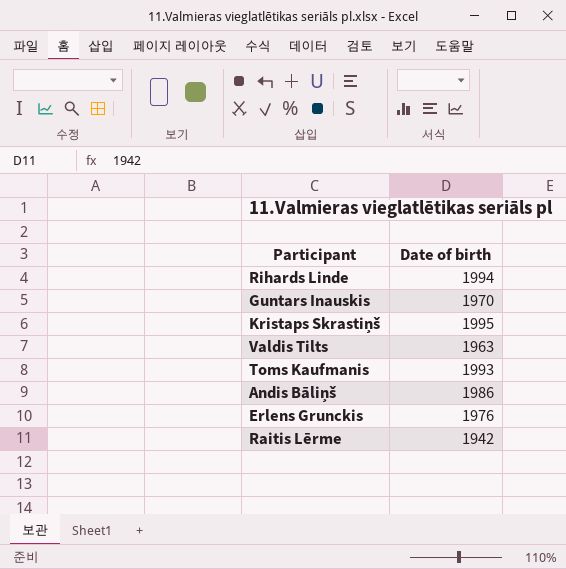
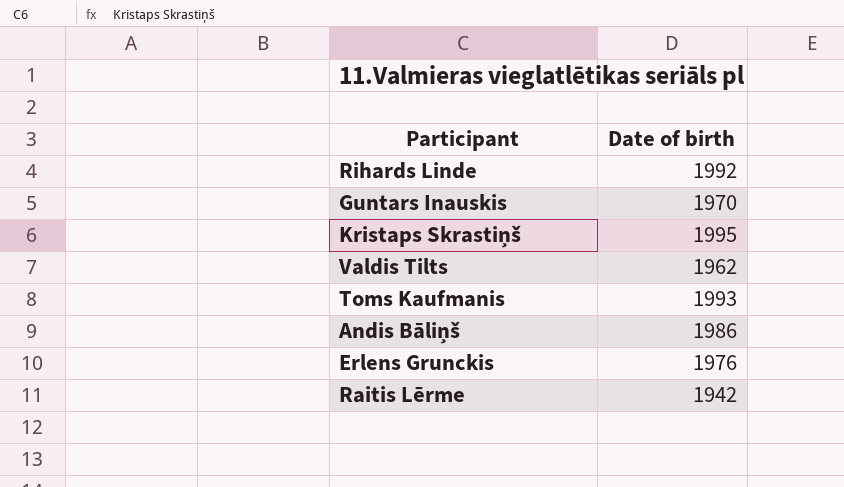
Rihards Linde | Date of birth: 1994 -> 1992
Valdis Tilts | Date of birth: 1963 -> 1962

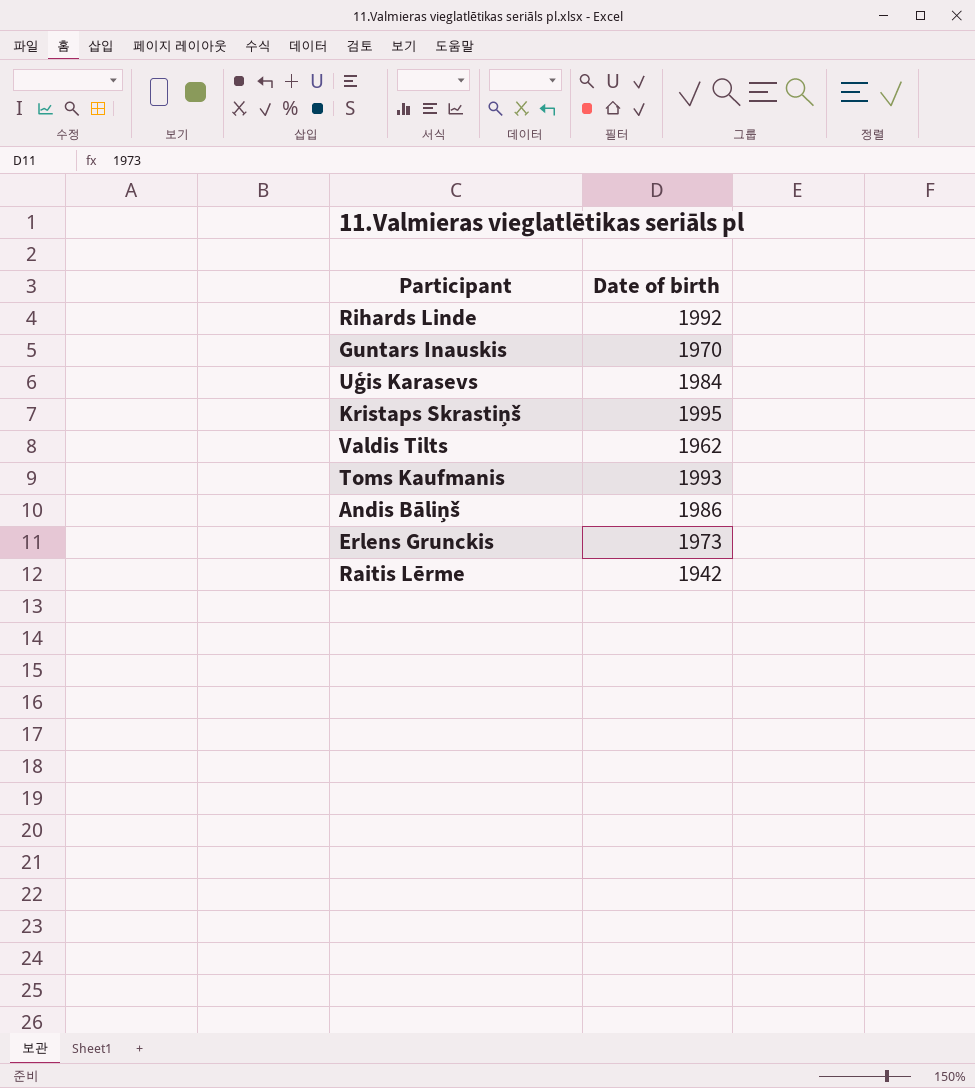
row Uģis Karasevs: none -> 1984
Erlens Grunckis | Date of birth: 1976 -> 1973

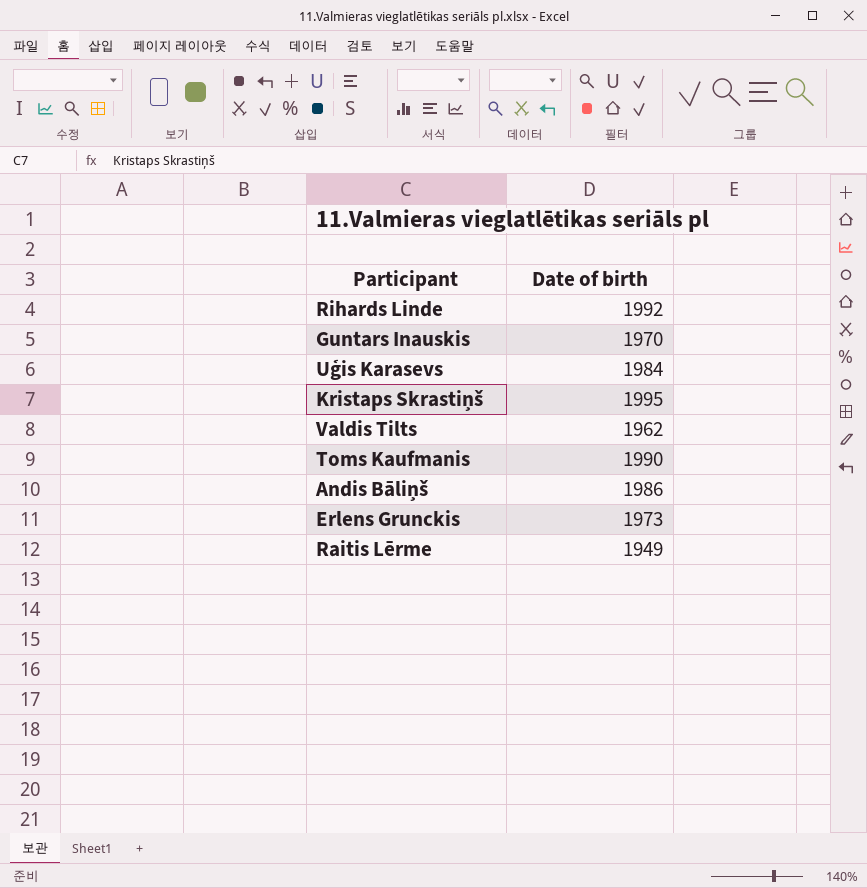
Toms Kaufmanis | Date of birth: 1993 -> 1990
Raitis Lērme | Date of birth: 1942 -> 1949

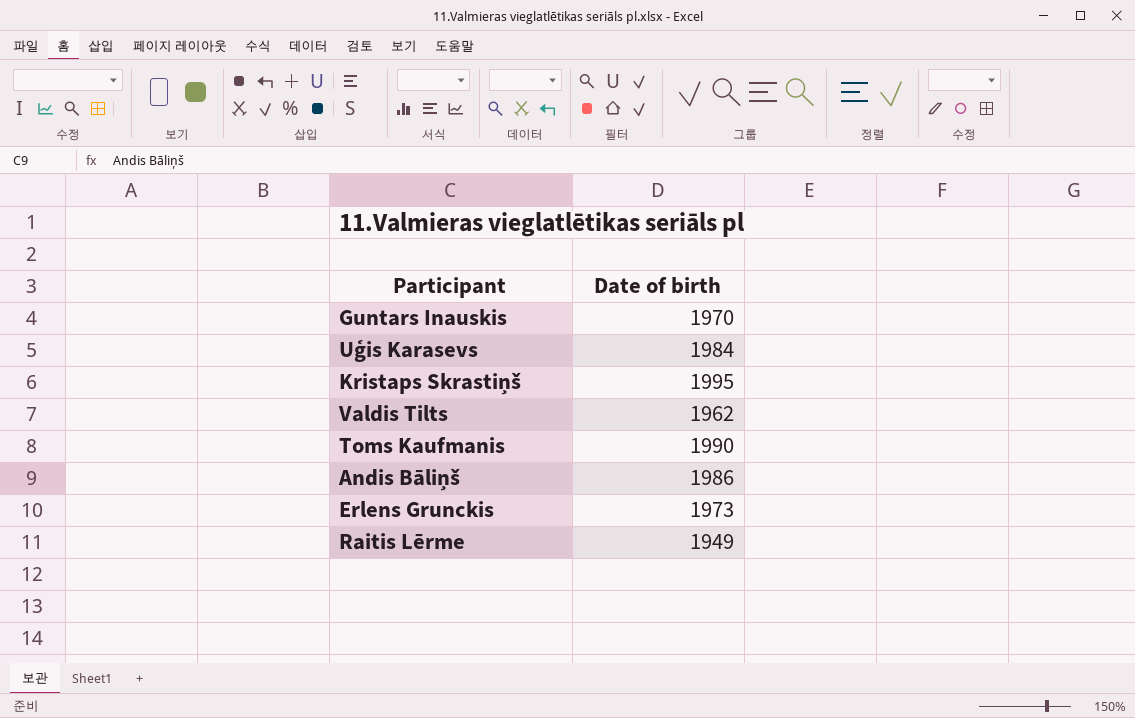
row Rihards Linde: 1992 -> none

